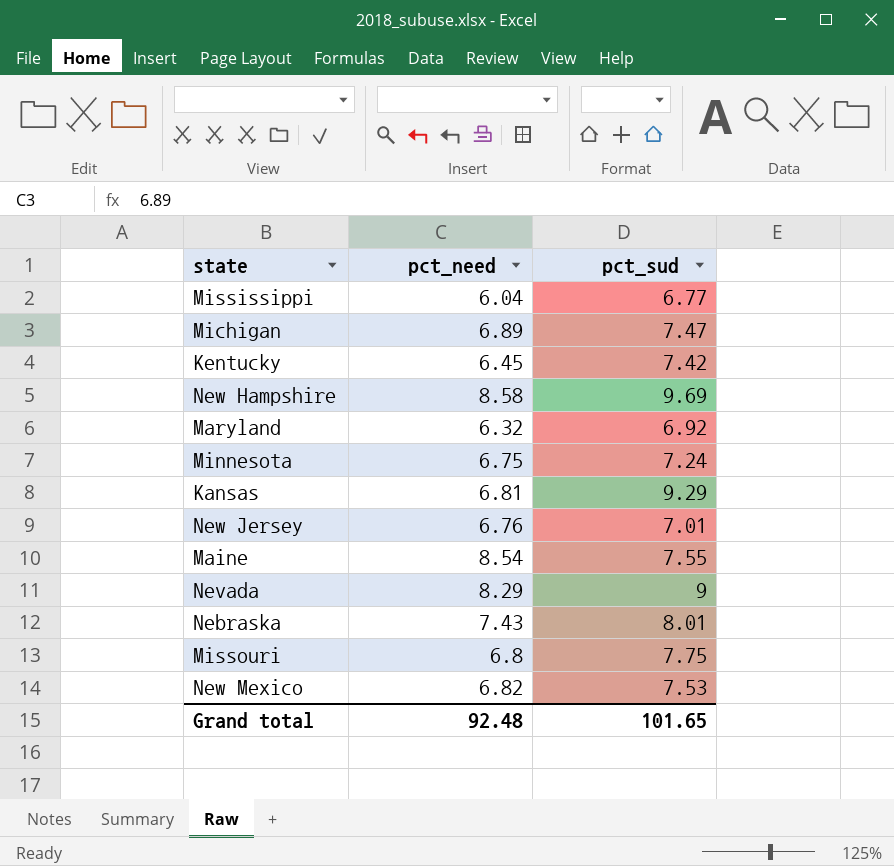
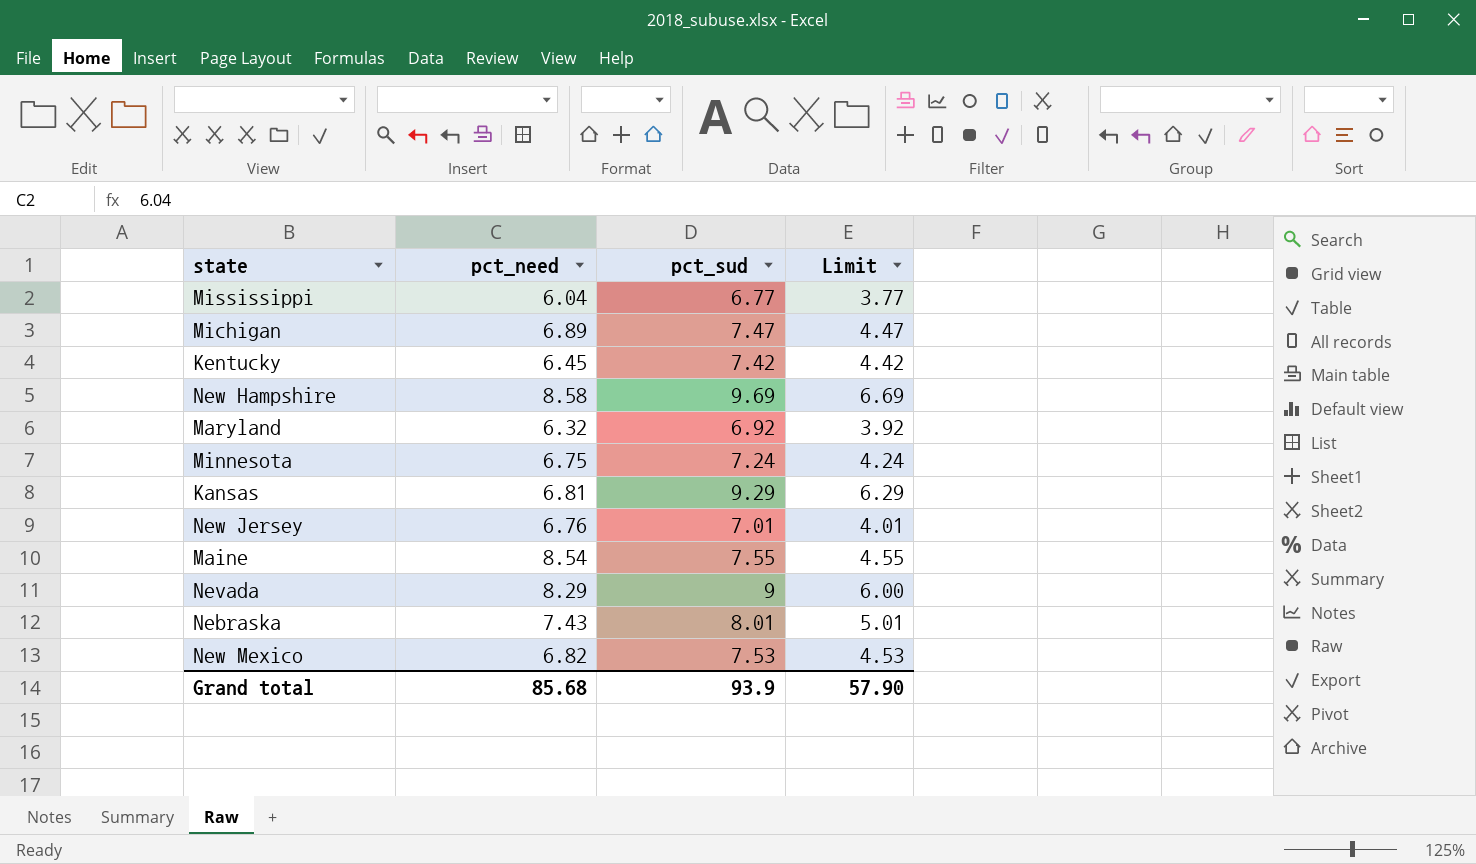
column Limit | formula: none -> [pct_sud] - 3
row Missouri: 6.8 | 7.75 -> none
Grand total | pct_need: 92.48 -> 85.68
Grand total | pct_sud: 101.65 -> 93.9

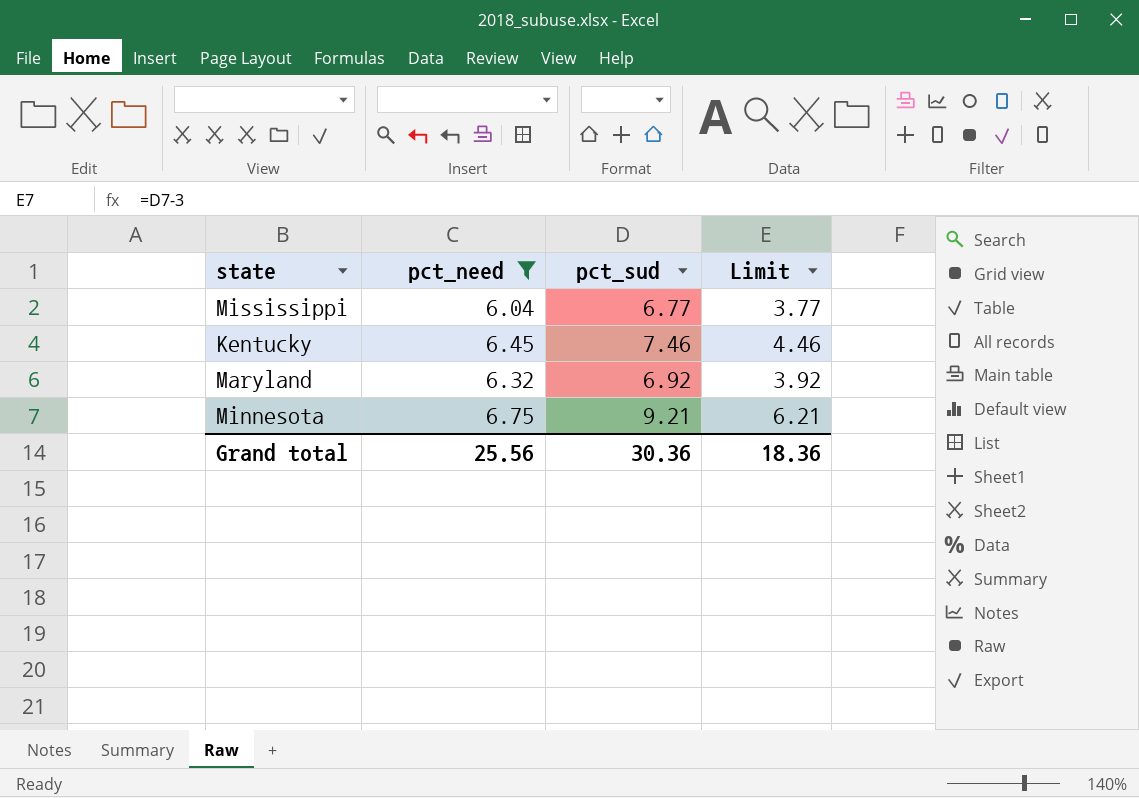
filter: none -> pct_need <= 6.75
Kentucky | pct_sud: 7.42 -> 7.46
Kentucky | Limit: 4.42 -> 4.46
Minnesota | pct_sud: 7.24 -> 9.21
Minnesota | Limit: 4.24 -> 6.21
Grand total | pct_need: 85.68 -> 25.56
Grand total | pct_sud: 93.9 -> 30.36
Grand total | Limit: 57.90 -> 18.36

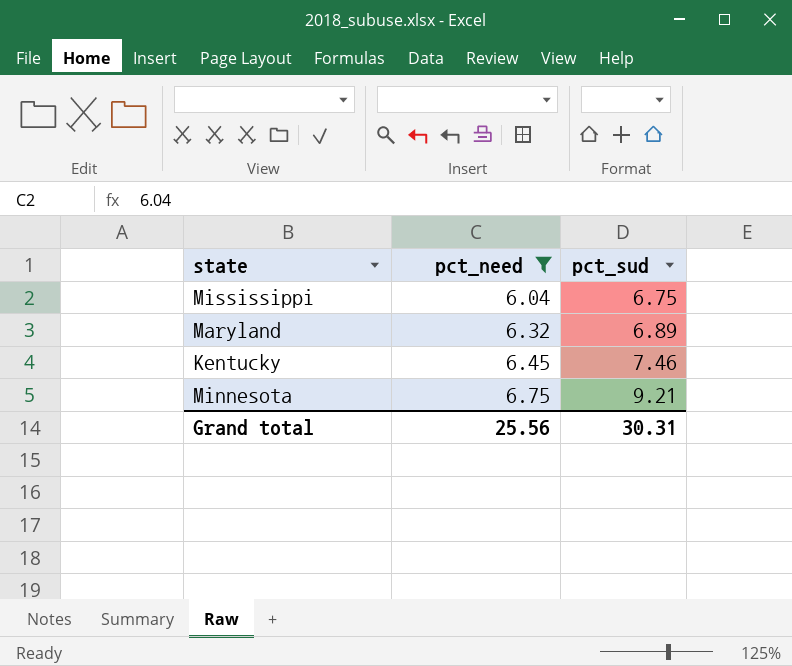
row order: none -> pct_need ascending
column Limit | formula: [pct_sud] - 3 -> none
Mississippi | pct_sud: 6.77 -> 6.75
Maryland | pct_sud: 6.92 -> 6.89
Grand total | pct_sud: 30.36 -> 30.31

